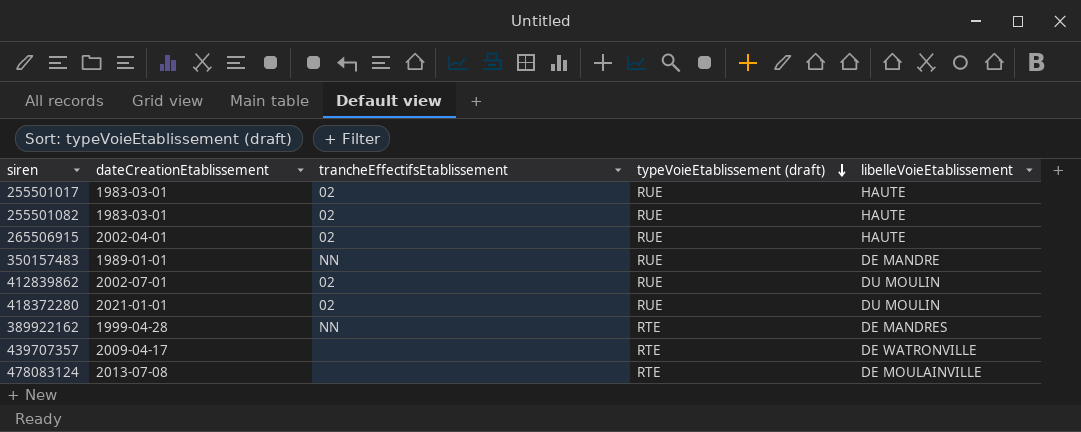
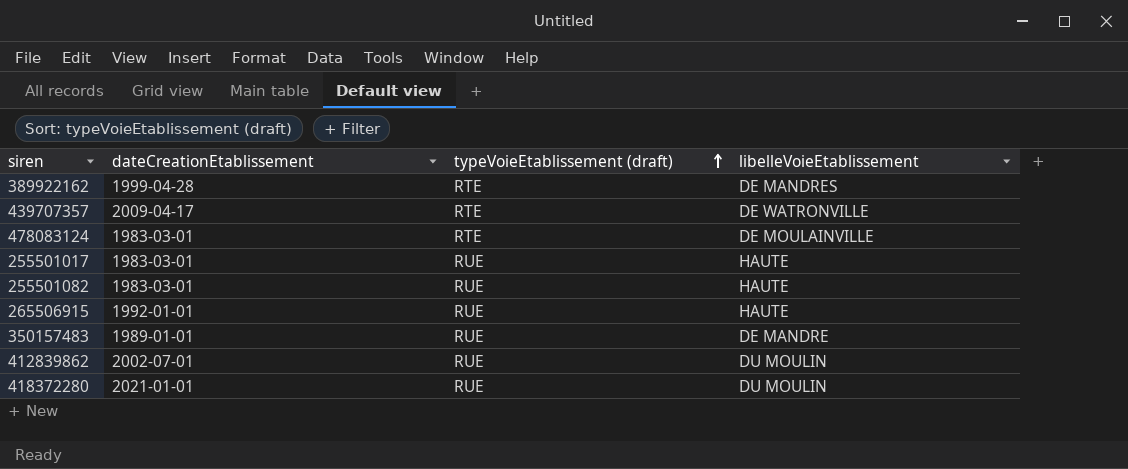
row order: typeVoieEtablissement (draft) descending -> typeVoieEtablissement (draft) ascending
column trancheEffectifsEtablissement | position: 3 -> none
478083124 | dateCreationEtablissement: 2013-07-08 -> 1983-03-01
265506915 | dateCreationEtablissement: 2002-04-01 -> 1992-01-01

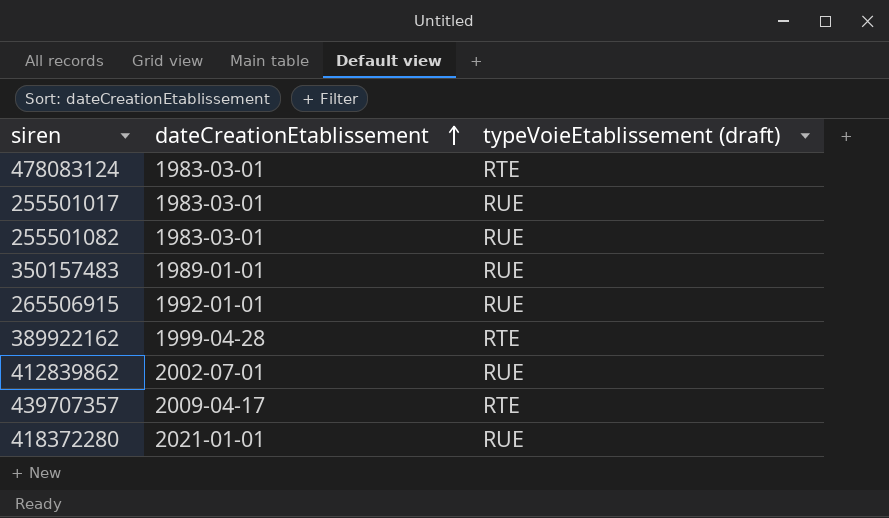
row order: typeVoieEtablissement (draft) ascending -> dateCreationEtablissement ascending
column libelleVoieEtablissement | position: 4 -> none

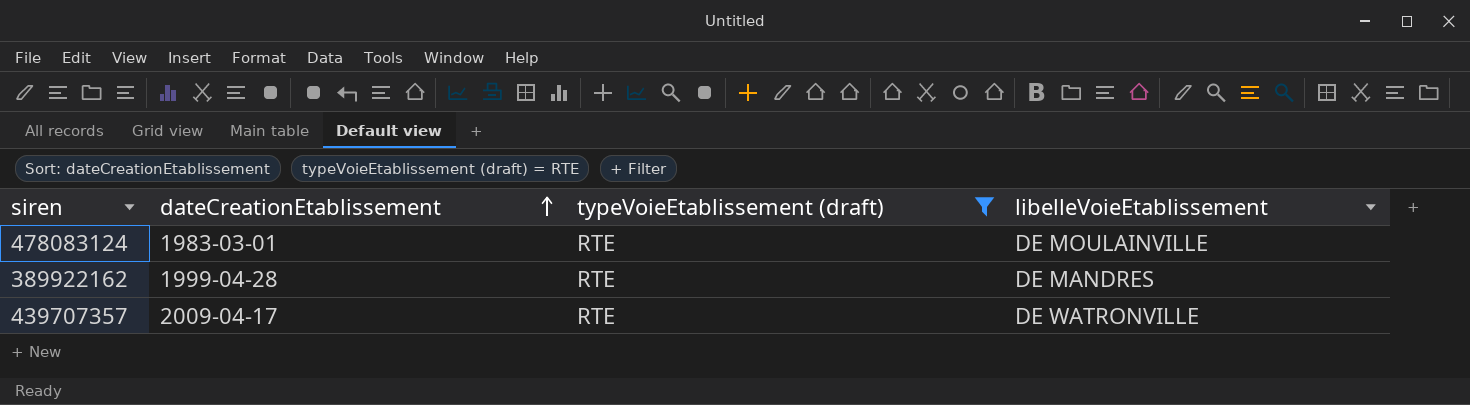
filter: none -> typeVoieEtablissement (draft) = RTE
column libelleVoieEtablissement | position: none -> 4

